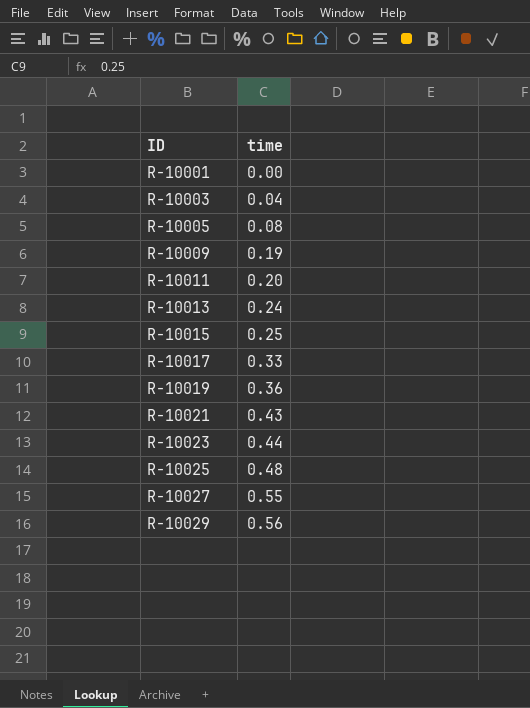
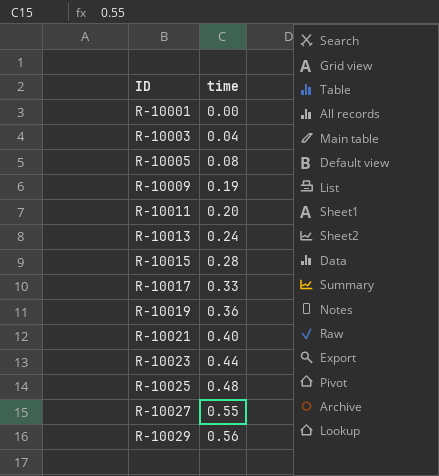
R-10015 | time: 0.25 -> 0.28
R-10021 | time: 0.43 -> 0.40

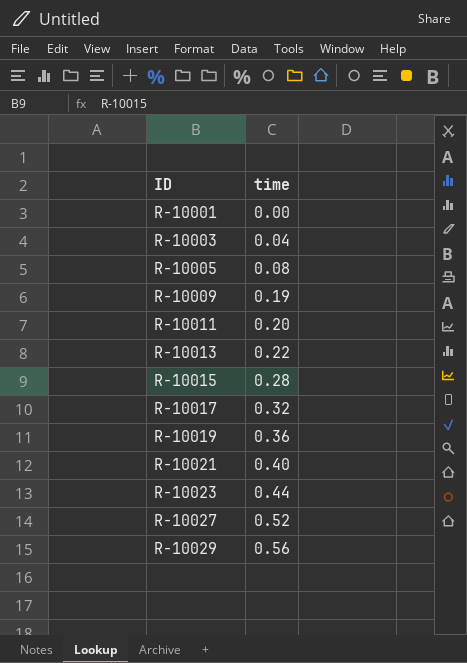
row R-10025: 0.48 -> none
R-10013 | time: 0.24 -> 0.22
R-10017 | time: 0.33 -> 0.32
R-10027 | time: 0.55 -> 0.52

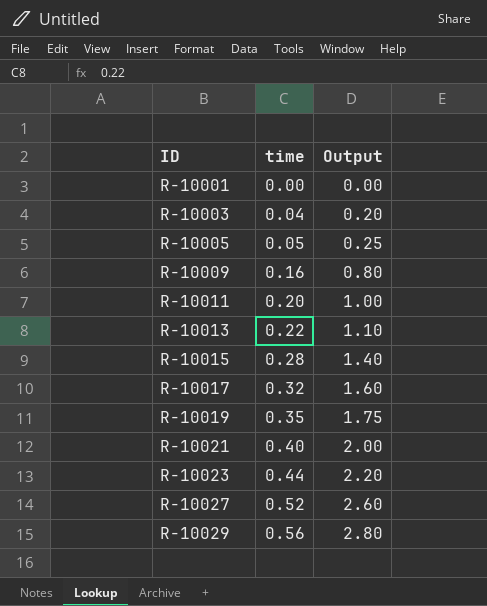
column Output | formula: none -> [time] * 5
R-10005 | time: 0.08 -> 0.05
R-10009 | time: 0.19 -> 0.16
R-10019 | time: 0.36 -> 0.35

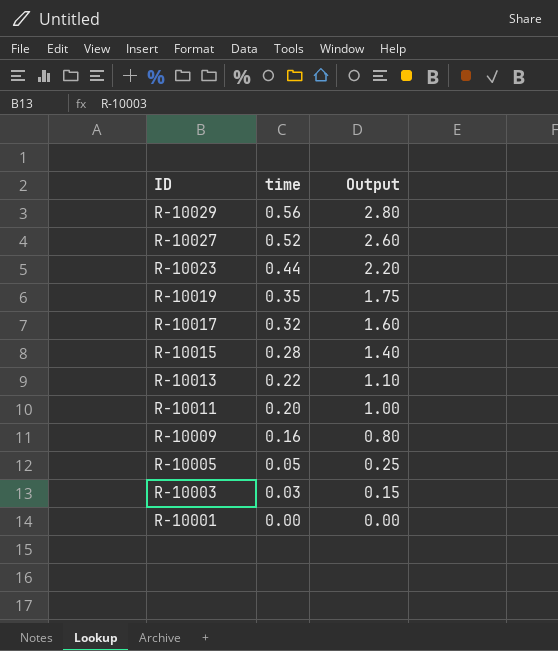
row order: ID ascending -> ID descending
row R-10021: 0.40 | 2.00 -> none
R-10003 | time: 0.04 -> 0.03
R-10003 | Output: 0.20 -> 0.15

